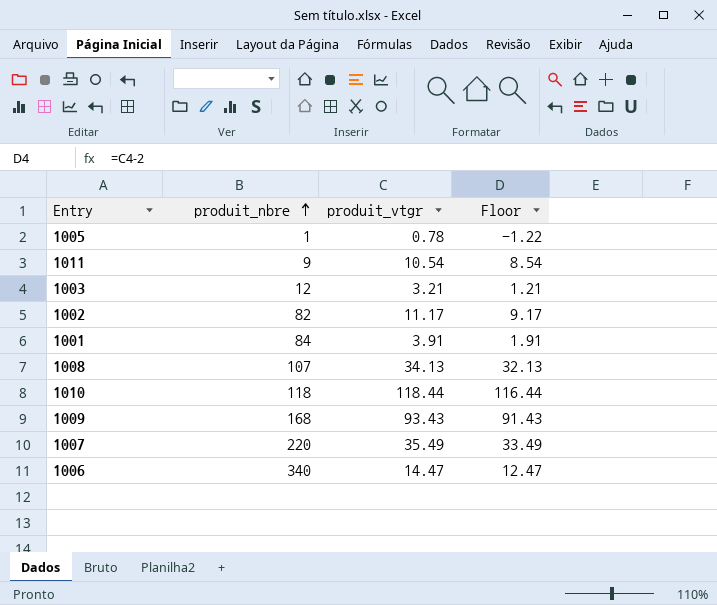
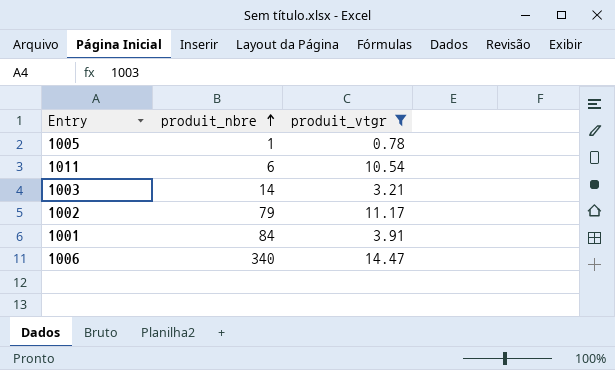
filter: none -> produit_vtgr <= 14.47
column Floor | formula: [produit_vtgr] - 2 -> none
1011 | produit_nbre: 9 -> 6
1003 | produit_nbre: 12 -> 14
1002 | produit_nbre: 82 -> 79

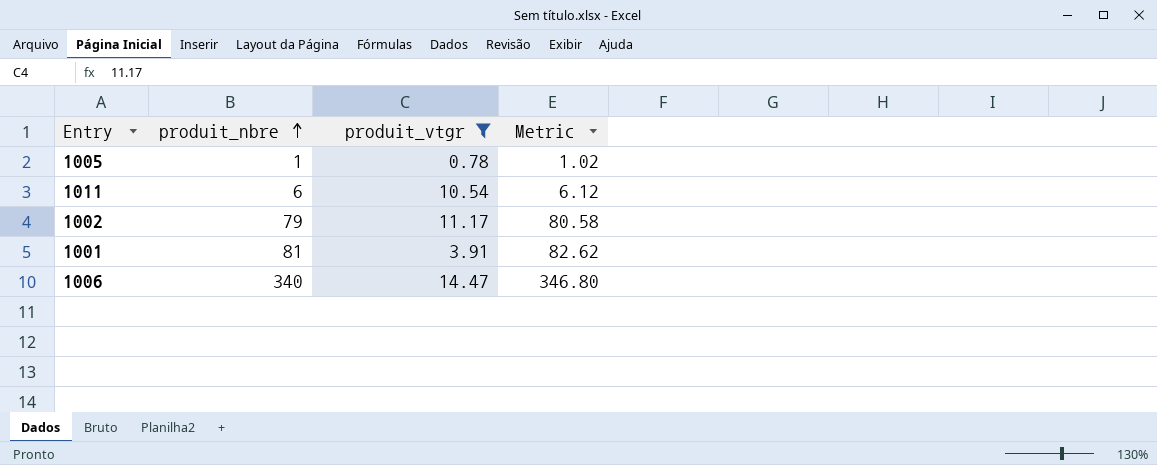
column Metric | formula: none -> [produit_nbre] * 1.02
row 1003: 14 | 3.21 -> none
1001 | produit_nbre: 84 -> 81

